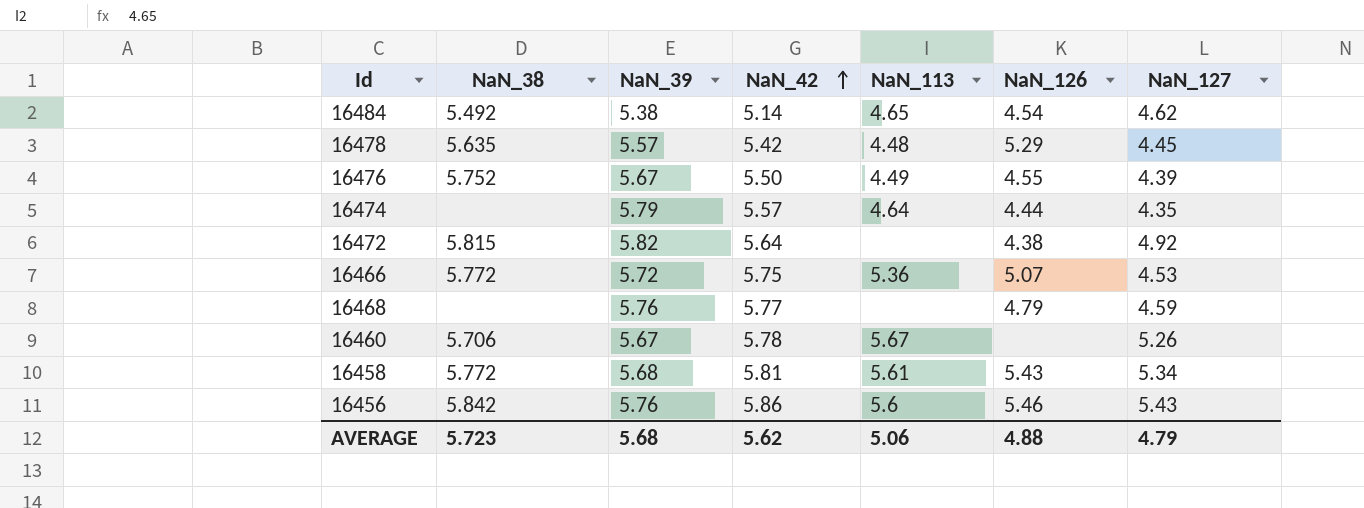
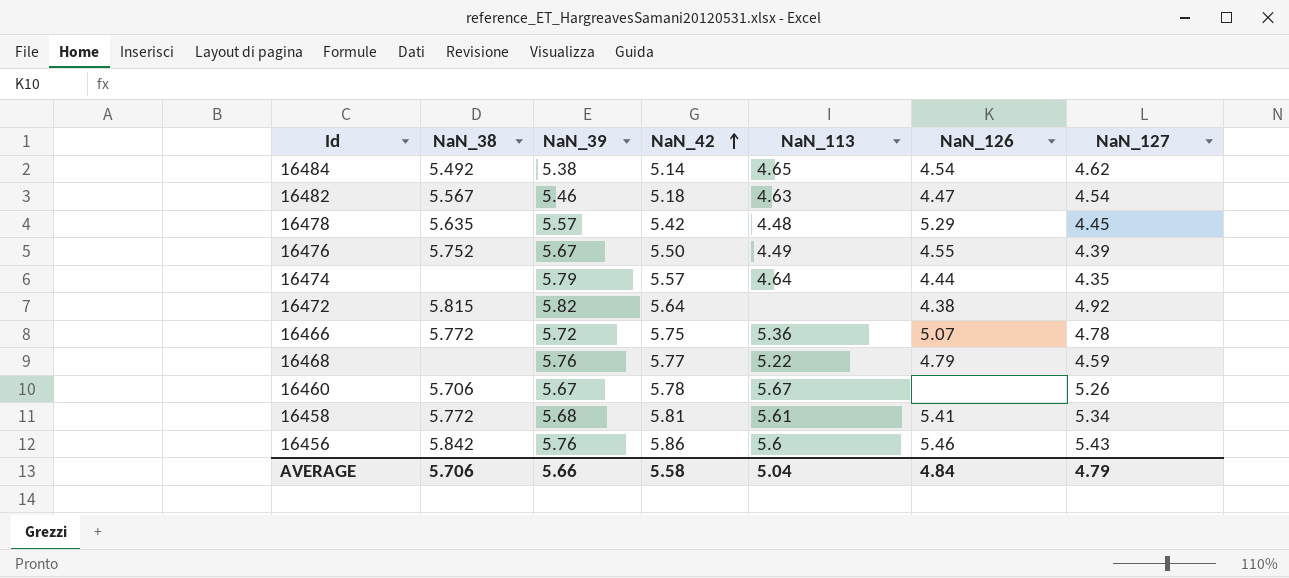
row 16482: none -> 5.567 | 5.46 | 5.18 | 4.63 | 4.47 | 4.54
16466 | NaN_127: 4.53 -> 4.78
16468 | NaN_113: none -> 5.22
16458 | NaN_126: 5.43 -> 5.41
AVERAGE | NaN_38: 5.723 -> 5.706
AVERAGE | NaN_39: 5.68 -> 5.66
AVERAGE | NaN_42: 5.62 -> 5.58
AVERAGE | NaN_113: 5.06 -> 5.04
AVERAGE | NaN_126: 4.88 -> 4.84

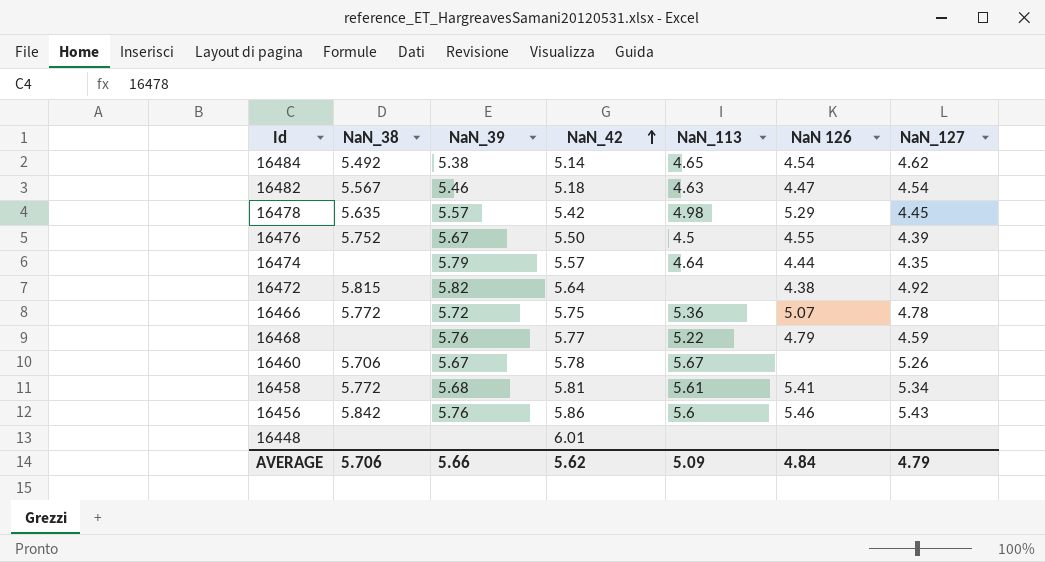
column name: NaN_126 -> NaN 126
16478 | NaN_113: 4.48 -> 4.98
16476 | NaN_113: 4.49 -> 4.5
row 16448: none -> none | none | 6.01 | none | none | none
AVERAGE | NaN_42: 5.58 -> 5.62
AVERAGE | NaN_113: 5.04 -> 5.09

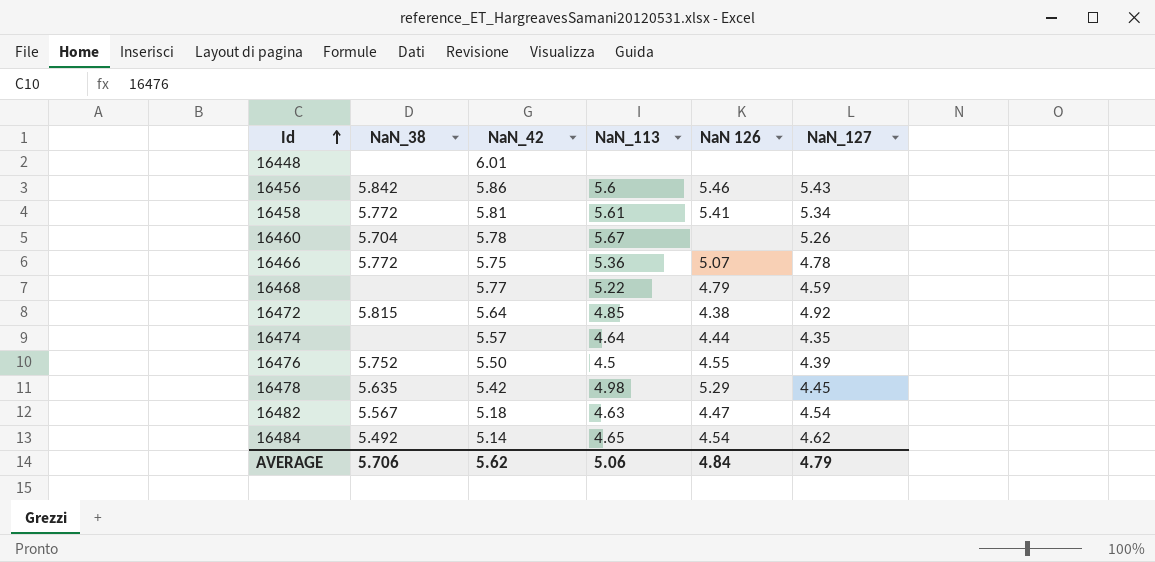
row order: NaN_42 ascending -> Id ascending
column NaN_39 | position: 3 -> none
16460 | NaN_38: 5.706 -> 5.704
16472 | NaN_113: none -> 4.85
AVERAGE | NaN_113: 5.09 -> 5.06

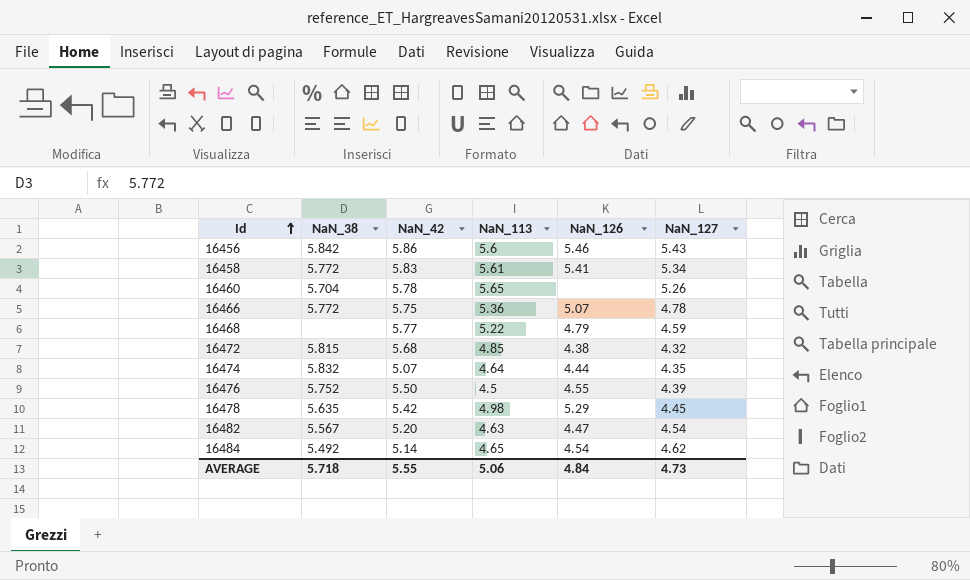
column name: NaN 126 -> NaN_126
row 16448: none | 6.01 | none | none | none -> none
16458 | NaN_42: 5.81 -> 5.83
16460 | NaN_113: 5.67 -> 5.65
16472 | NaN_42: 5.64 -> 5.68
16472 | NaN_127: 4.92 -> 4.32
16474 | NaN_38: none -> 5.832
16474 | NaN_42: 5.57 -> 5.07
16482 | NaN_42: 5.18 -> 5.20
AVERAGE | NaN_38: 5.706 -> 5.718
AVERAGE | NaN_42: 5.62 -> 5.55
AVERAGE | NaN_127: 4.79 -> 4.73

